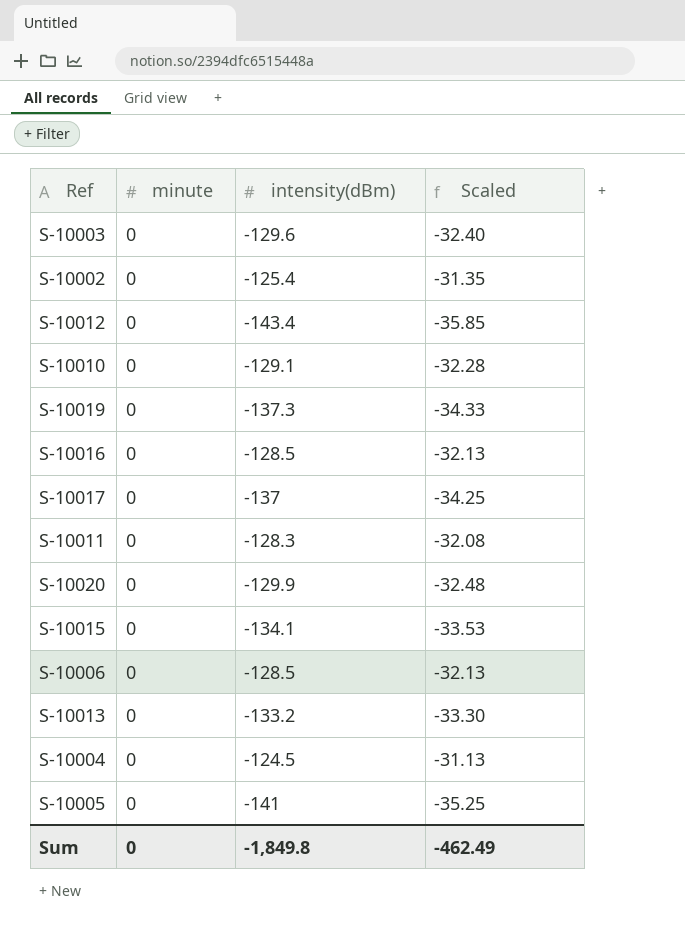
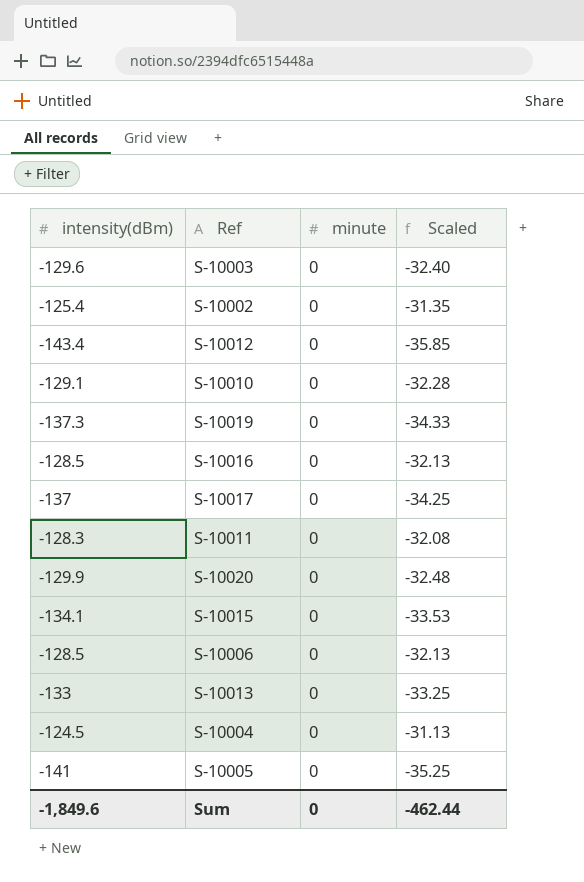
column intensity(dBm) | position: 3 -> 1
S-10013 | intensity(dBm): -133.2 -> -133
S-10013 | Scaled: -33.30 -> -33.25
Sum | intensity(dBm): -1,849.8 -> -1,849.6
Sum | Scaled: -462.49 -> -462.44

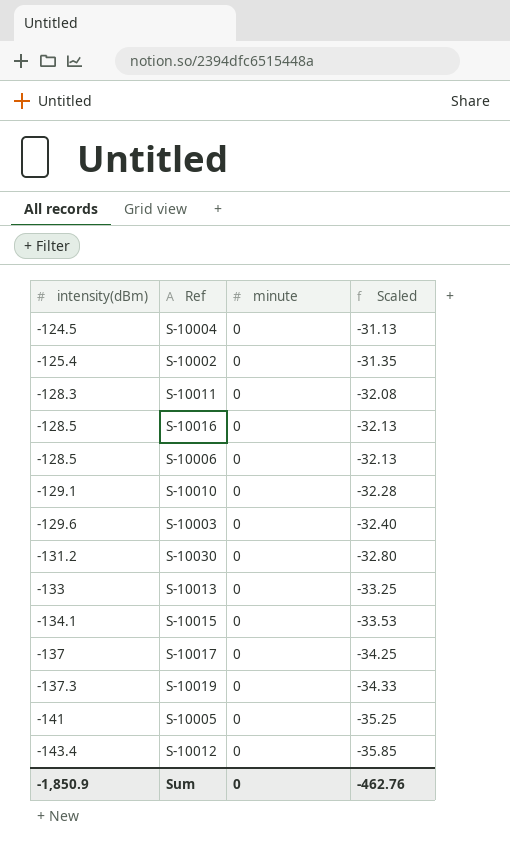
row order: none -> intensity(dBm) descending
row S-10020: -129.9 | 0 | -32.48 -> none
row S-10030: none -> -131.2 | 0 | -32.80
Sum | intensity(dBm): -1,849.6 -> -1,850.9
Sum | Scaled: -462.44 -> -462.76

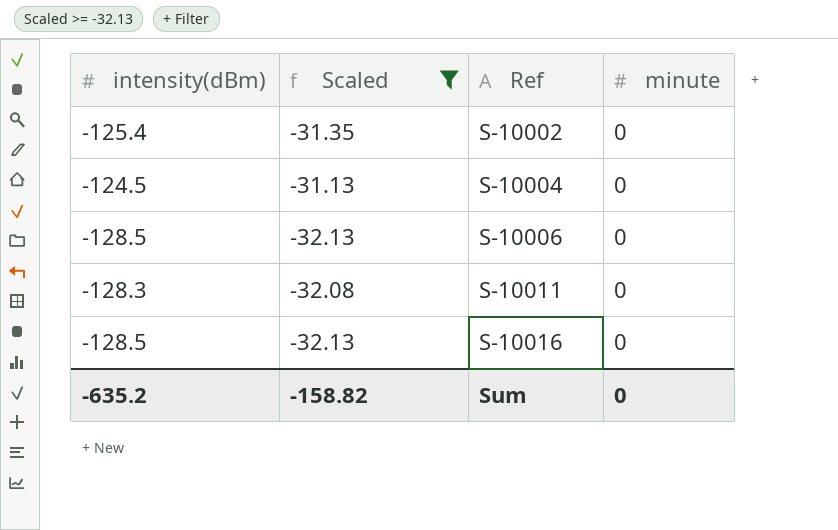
filter: none -> Scaled >= -32.13
row order: intensity(dBm) descending -> Ref ascending
column Scaled | position: 4 -> 2
Sum | intensity(dBm): -1,850.9 -> -635.2
Sum | Scaled: -462.76 -> -158.82

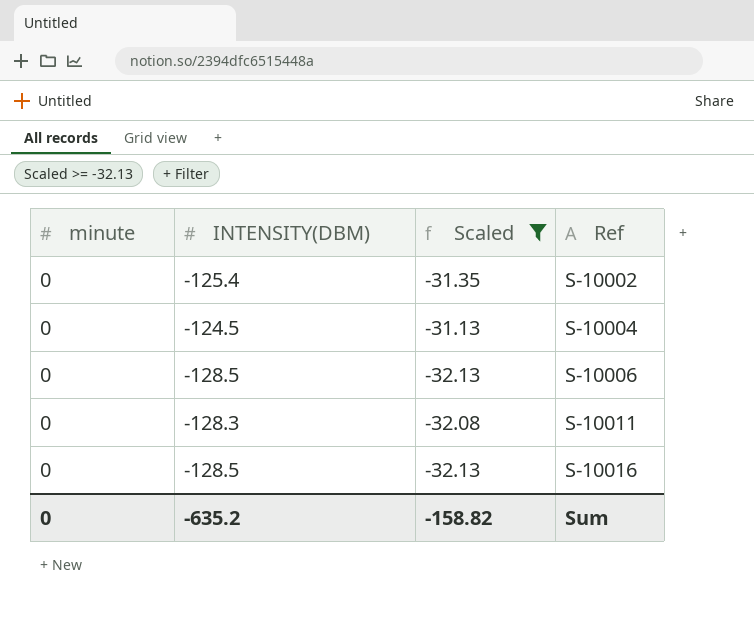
column minute | position: 4 -> 1
column name: intensity(dBm) -> INTENSITY(DBM)

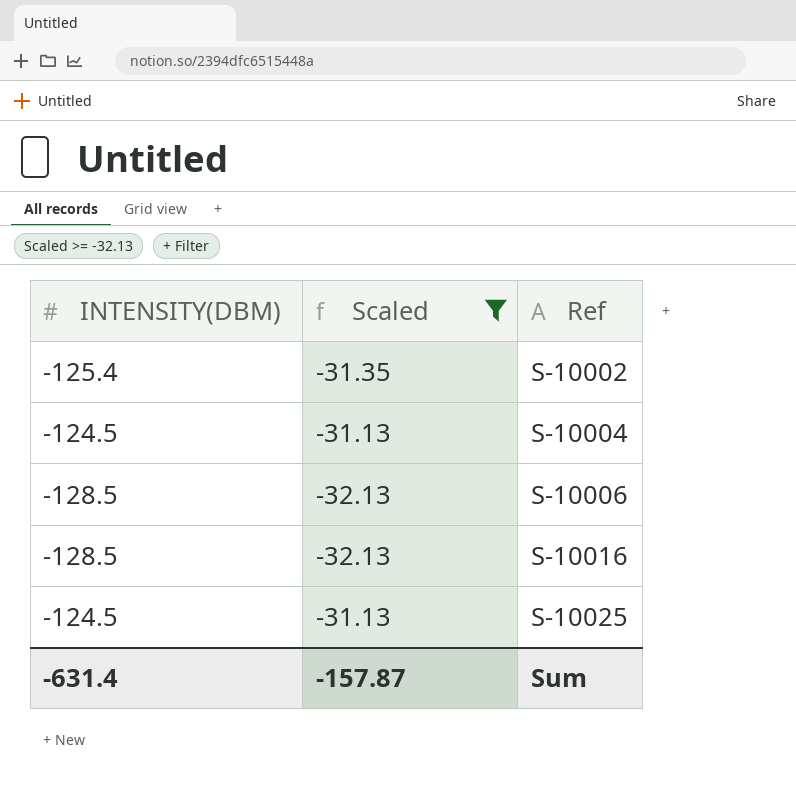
column minute | position: 1 -> none
row S-10011: 0 | -128.3 | -32.08 -> none
row S-10025: none -> -124.5 | -31.13
Sum | INTENSITY(DBM): -635.2 -> -631.4
Sum | Scaled: -158.82 -> -157.87

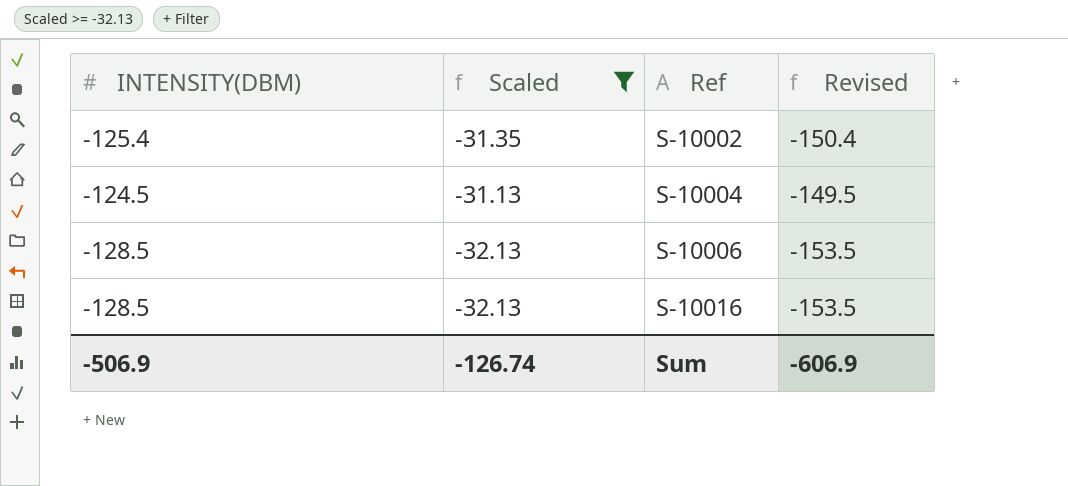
column Revised | formula: none -> [INTENSITY(DBM)] - 25
row S-10025: -124.5 | -31.13 -> none
Sum | INTENSITY(DBM): -631.4 -> -506.9
Sum | Scaled: -157.87 -> -126.74

